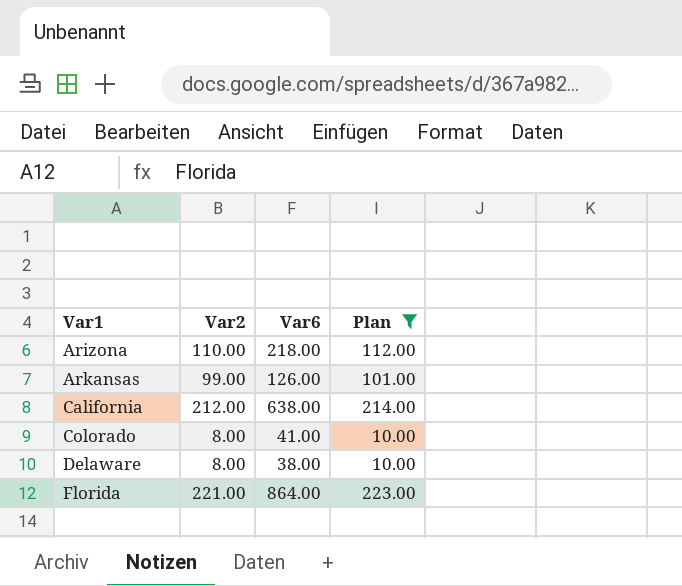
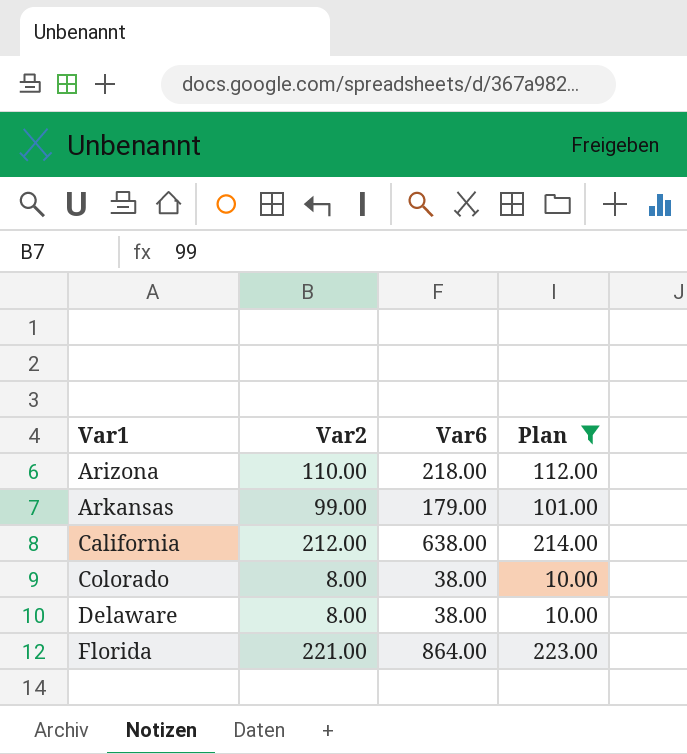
Arkansas | Var6: 126.00 -> 179.00
Colorado | Var6: 41.00 -> 38.00

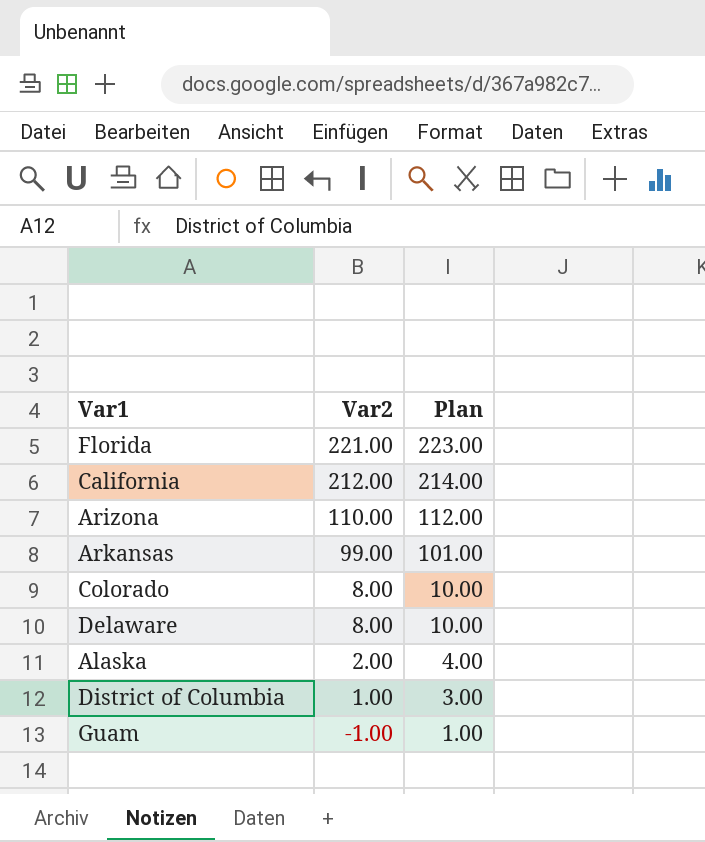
filter: Plan >= 10.00 -> none
row order: Var1 ascending -> Var2 descending
column Var6 | position: 3 -> none

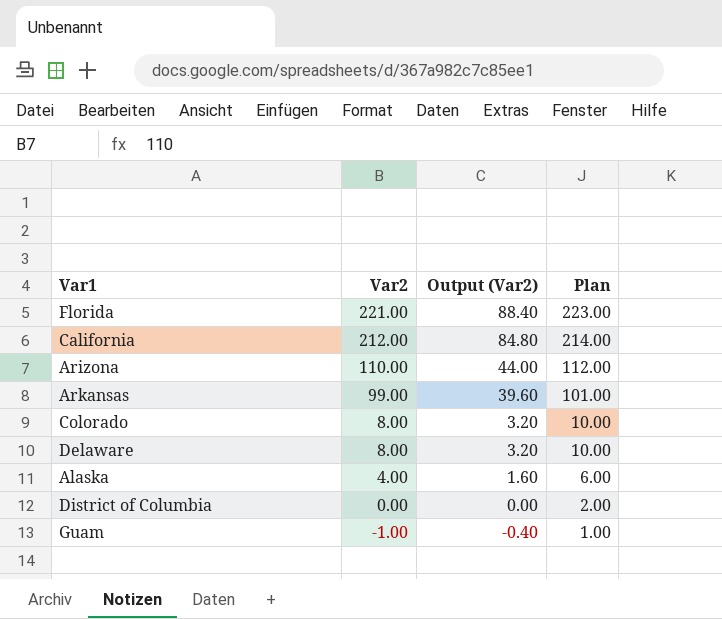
column Output (Var2) | formula: none -> [Var2] * 0.4
Alaska | Var2: 2.00 -> 4.00
Alaska | Plan: 4.00 -> 6.00
District of Columbia | Var2: 1.00 -> 0.00
District of Columbia | Plan: 3.00 -> 2.00

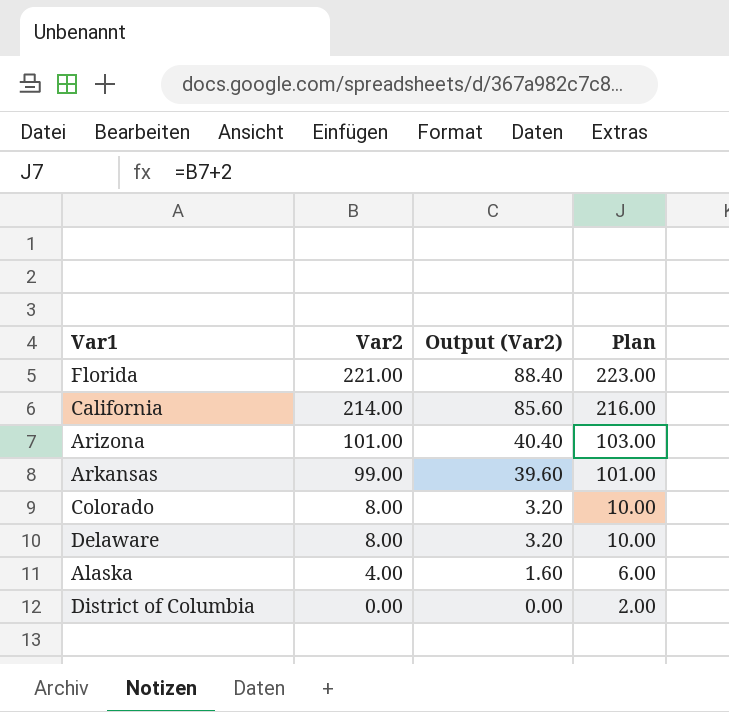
row Guam: -1.00 | -0.40 | 1.00 -> none
California | Var2: 212.00 -> 214.00
California | Output (Var2): 84.80 -> 85.60
California | Plan: 214.00 -> 216.00
Arizona | Var2: 110.00 -> 101.00
Arizona | Output (Var2): 44.00 -> 40.40
Arizona | Plan: 112.00 -> 103.00

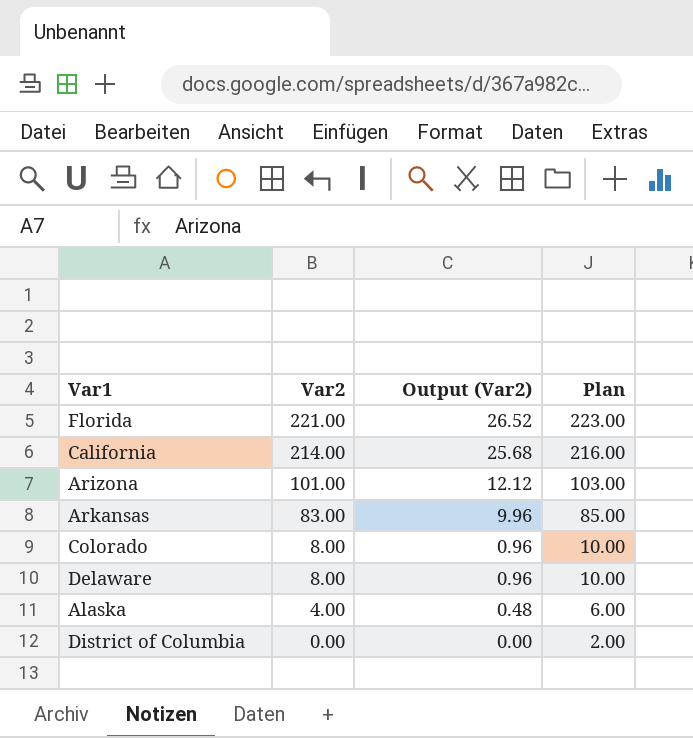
column Output (Var2) | formula: [Var2] * 0.4 -> [Var2] * 0.12
Arkansas | Var2: 99.00 -> 83.00
Arkansas | Plan: 101.00 -> 85.00

